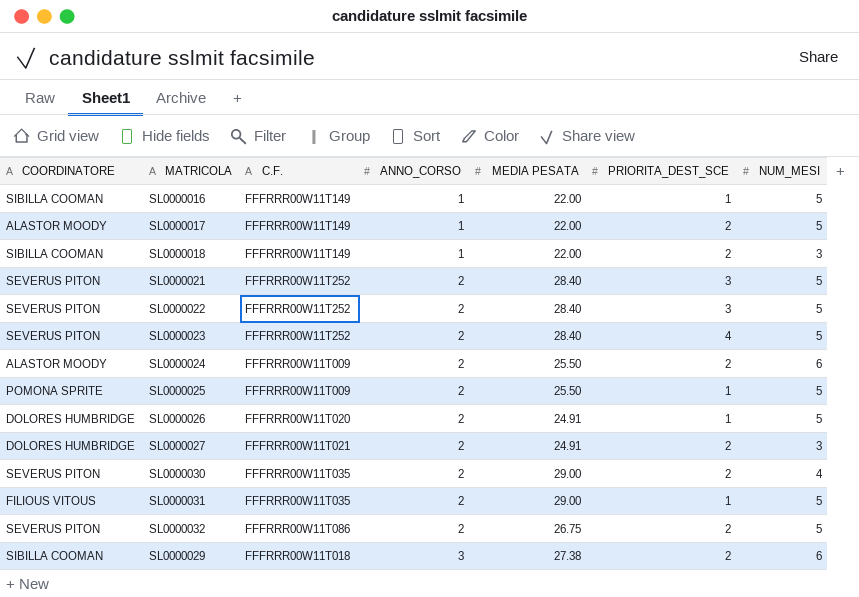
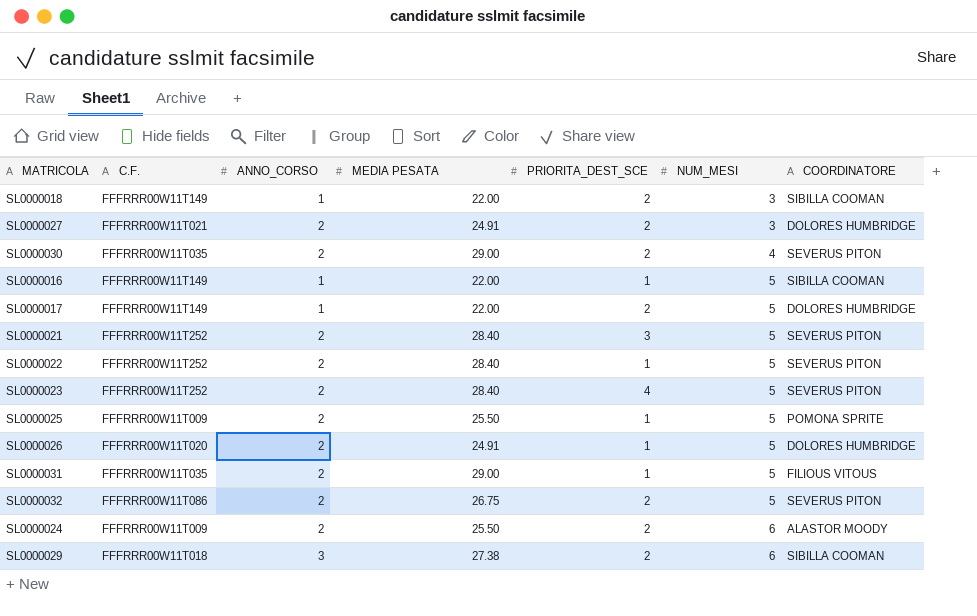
row order: ANNO_CORSO ascending -> NUM_MESI ascending
column COORDINATORE | position: 1 -> 7
SL0000017 | COORDINATORE: ALASTOR MOODY -> DOLORES HUMBRIDGE
SL0000022 | PRIORITA_DEST_SCE: 3 -> 1

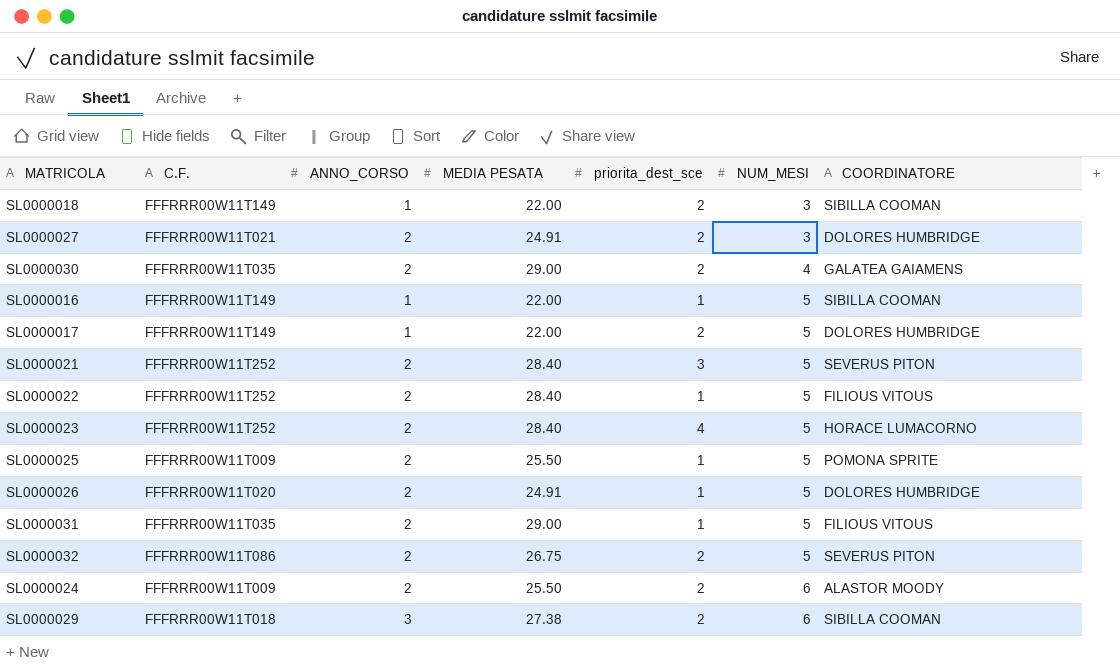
column name: PRIORITA_DEST_SCE -> priorita_dest_sce
SL0000030 | COORDINATORE: SEVERUS PITON -> GALATEA GAIAMENS
SL0000022 | COORDINATORE: SEVERUS PITON -> FILIOUS VITOUS
SL0000023 | COORDINATORE: SEVERUS PITON -> HORACE LUMACORNO

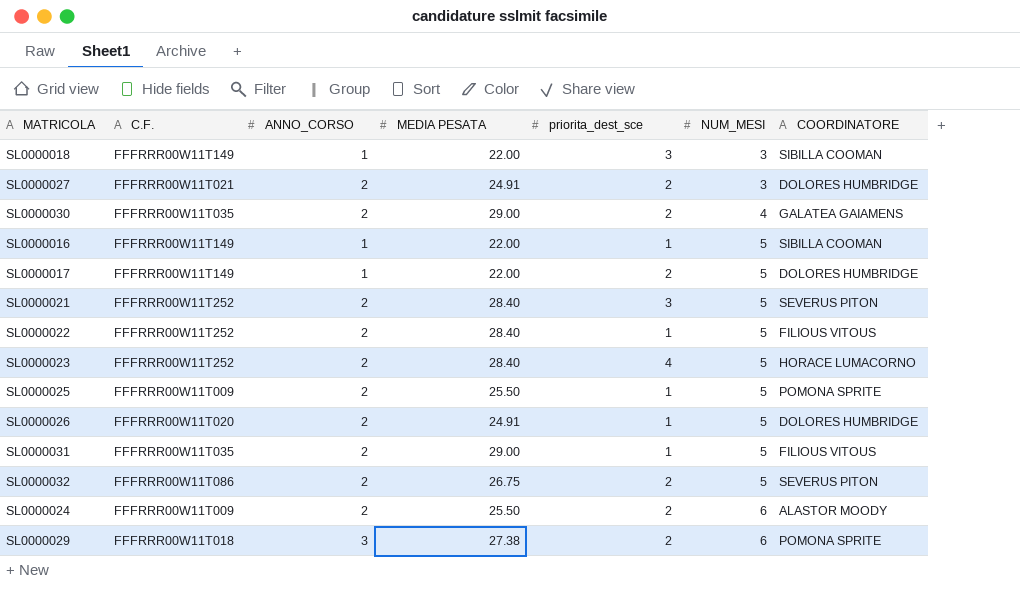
SL0000018 | priorita_dest_sce: 2 -> 3
SL0000029 | COORDINATORE: SIBILLA COOMAN -> POMONA SPRITE

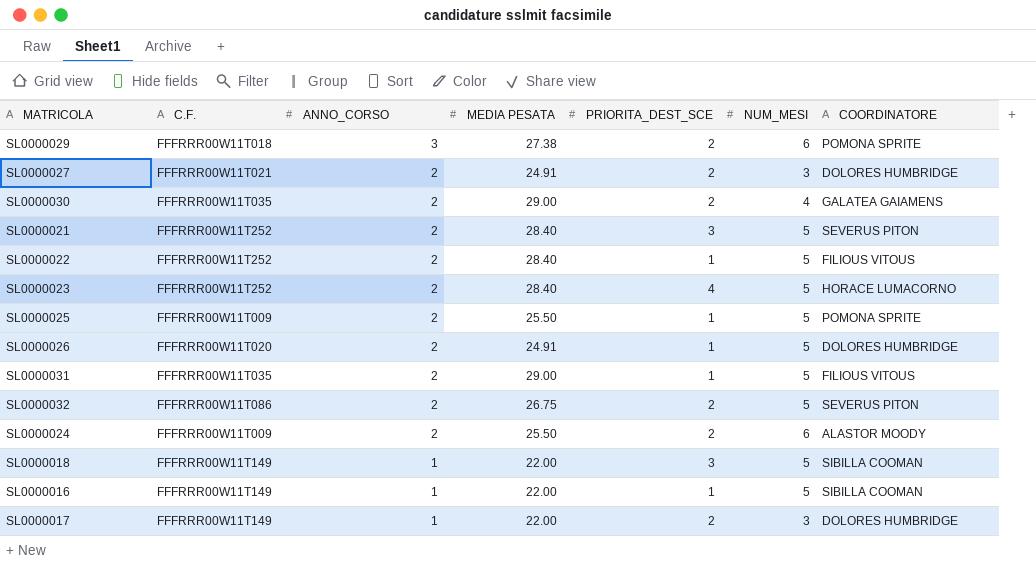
row order: NUM_MESI ascending -> ANNO_CORSO descending
column name: priorita_dest_sce -> PRIORITA_DEST_SCE
SL0000018 | NUM_MESI: 3 -> 5
SL0000017 | NUM_MESI: 5 -> 3

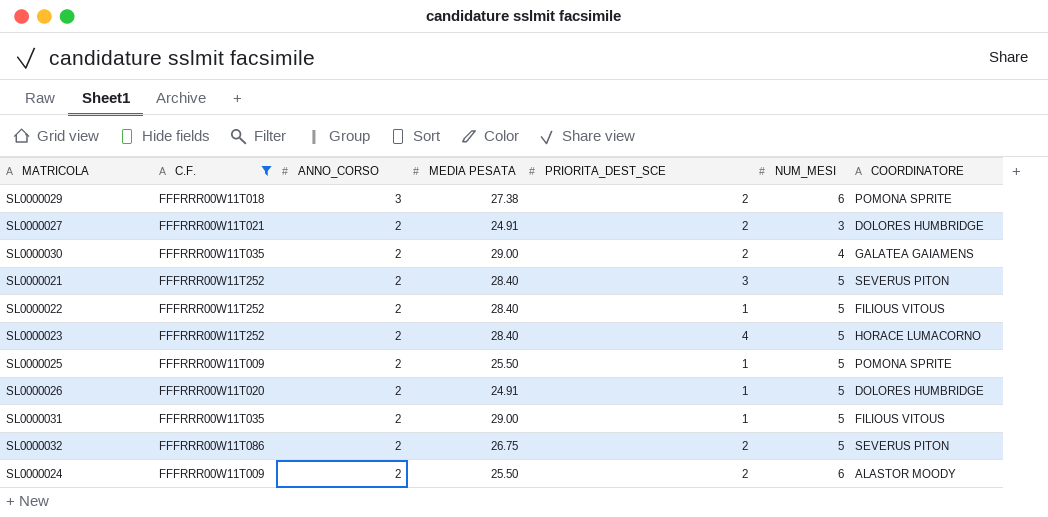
filter: none -> C.F. != FFFRRR00W11T149

